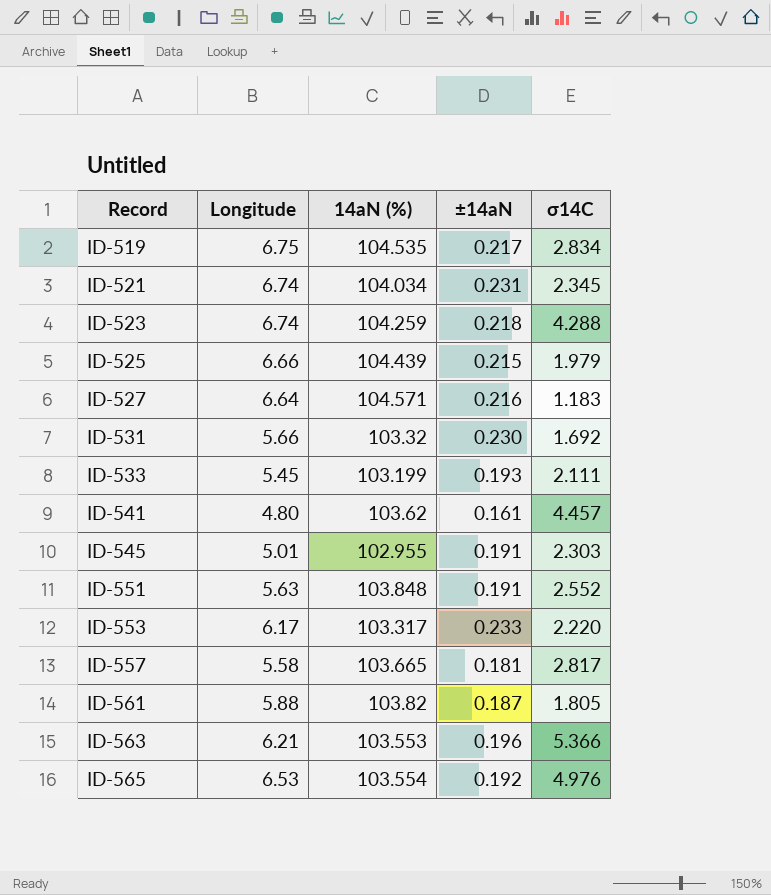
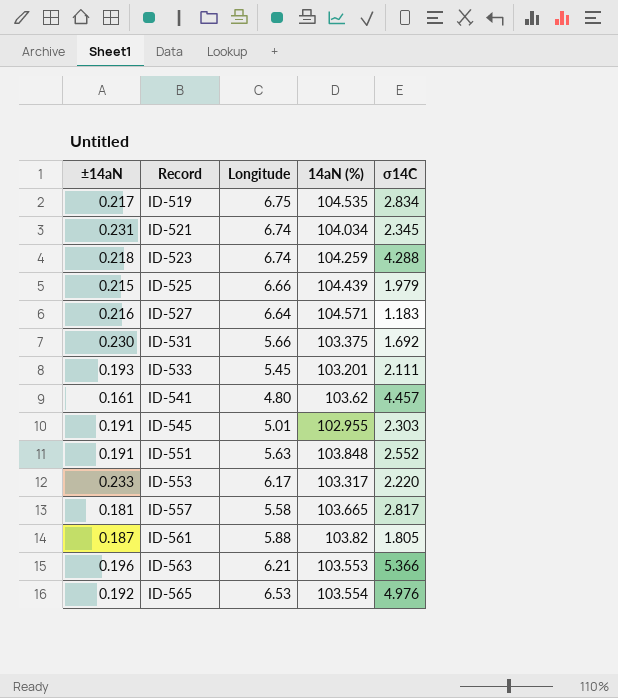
column ±14aN | position: 4 -> 1
ID-531 | 14aN (%): 103.32 -> 103.375
ID-533 | 14aN (%): 103.199 -> 103.201

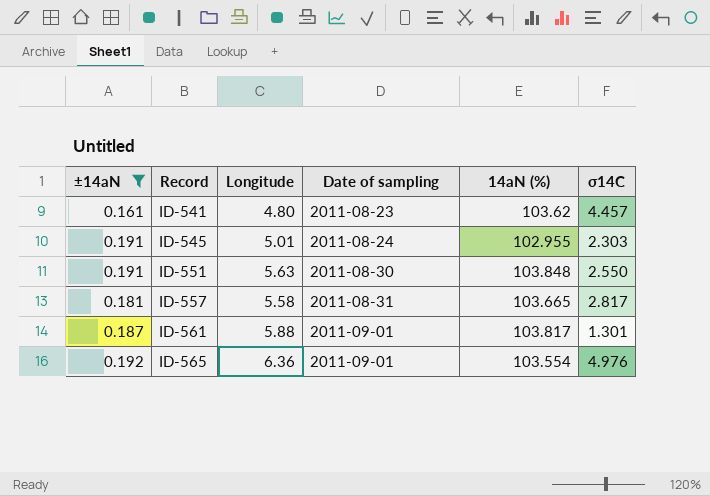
filter: none -> ±14aN <= 0.192
column Date of sampling | position: none -> 4
ID-551 | σ14C: 2.552 -> 2.550
ID-561 | 14aN (%): 103.82 -> 103.817
ID-561 | σ14C: 1.805 -> 1.301
ID-565 | Longitude: 6.53 -> 6.36

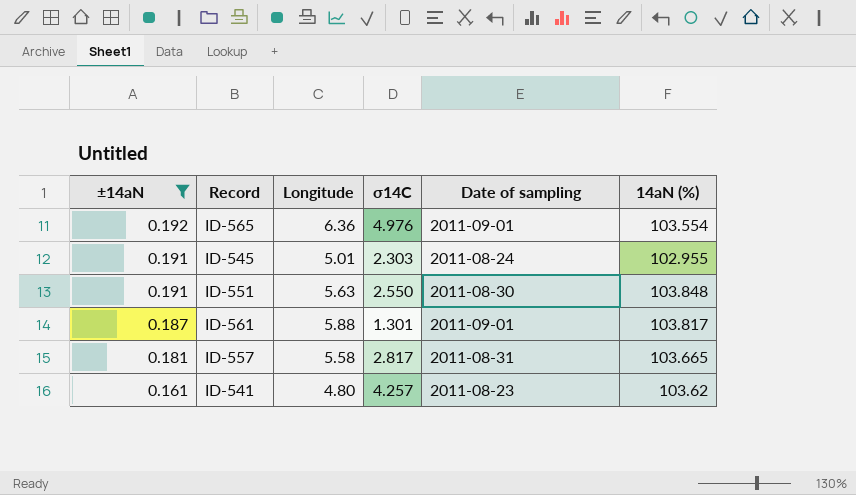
row order: Record ascending -> ±14aN descending
column σ14C | position: 6 -> 4
ID-541 | σ14C: 4.457 -> 4.257

